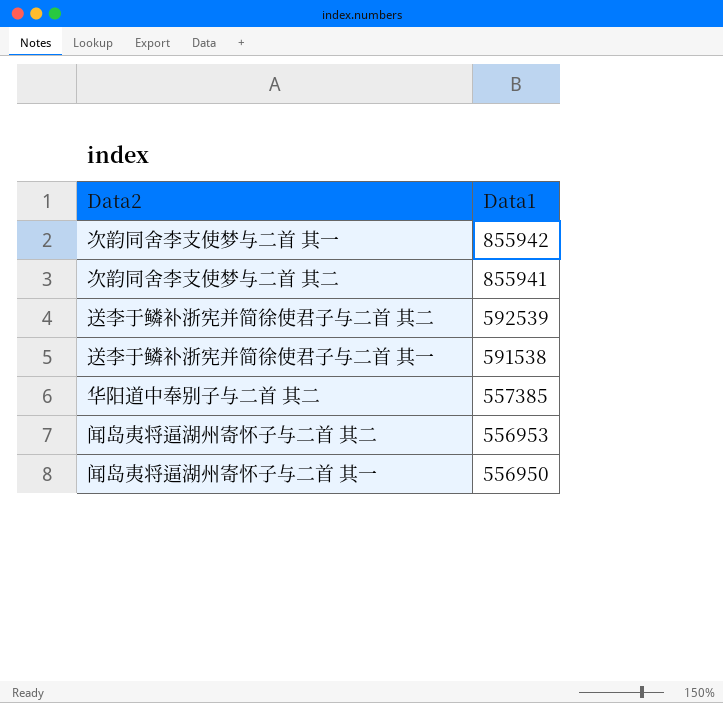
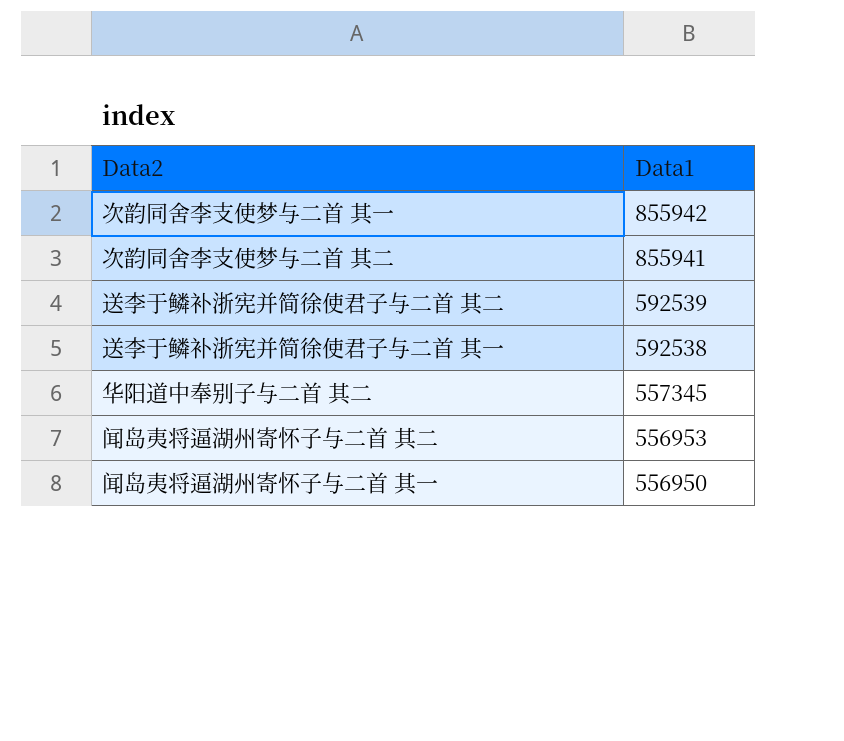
送李于鳞补浙宪并简徐使君子与二首 其一 | Data1: 591538 -> 592538
华阳道中奉别子与二首 其二 | Data1: 557385 -> 557345

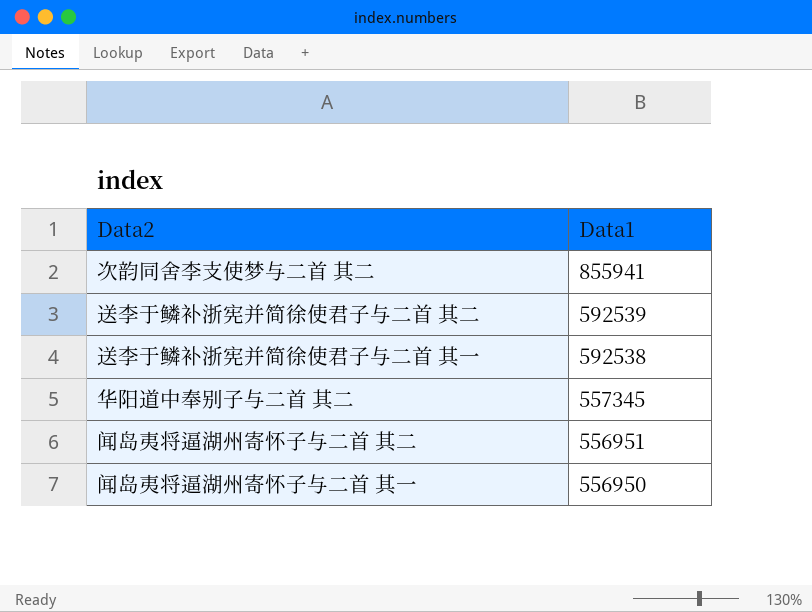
row 次韵同舍李支使梦与二首 其一: 855942 -> none
闻岛夷将逼湖州寄怀子与二首 其二 | Data1: 556953 -> 556951

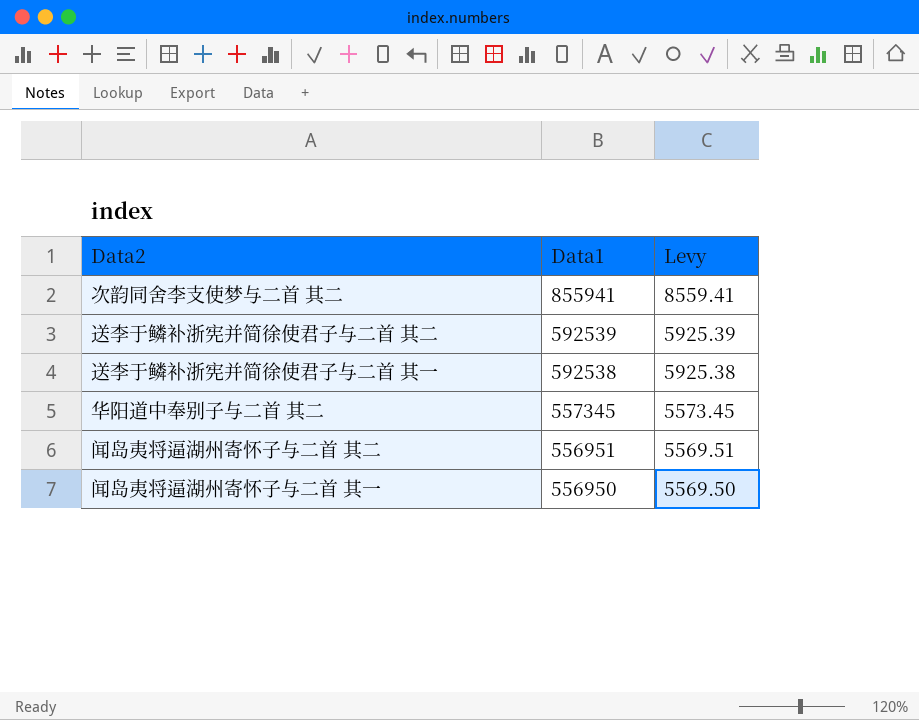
column Levy | formula: none -> [Data1] * 0.01

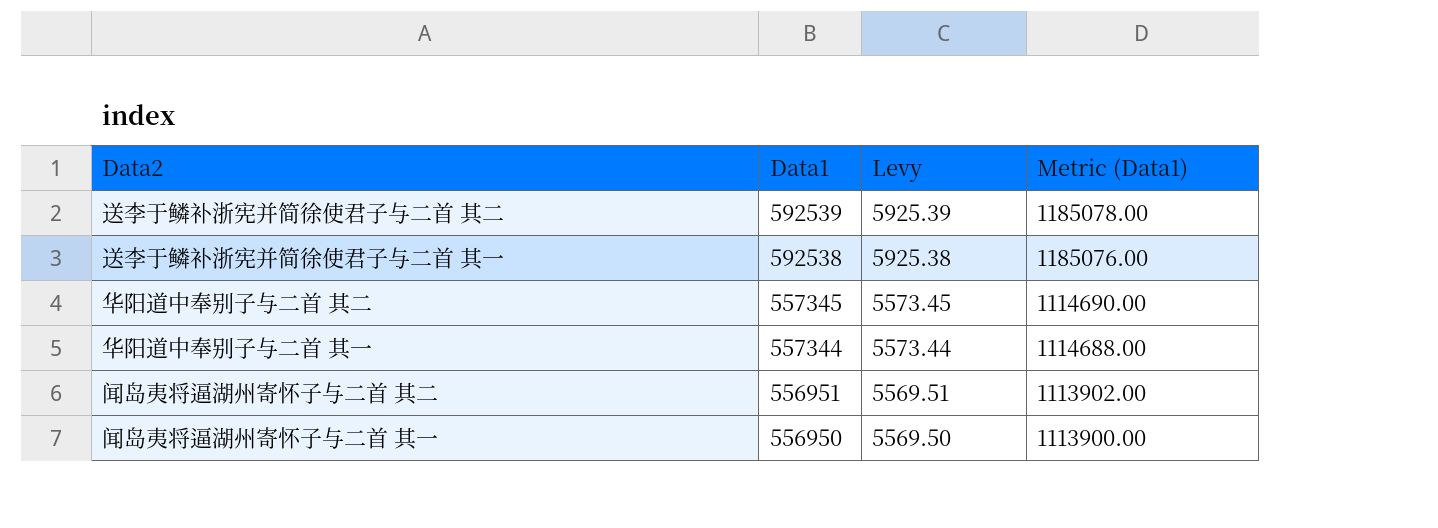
column Metric (Data1) | formula: none -> [Data1] * 2
row 次韵同舍李支使梦与二首 其二: 855941 | 8559.41 -> none
row 华阳道中奉别子与二首 其一: none -> 557344 | 5573.44 | 1114688.00

